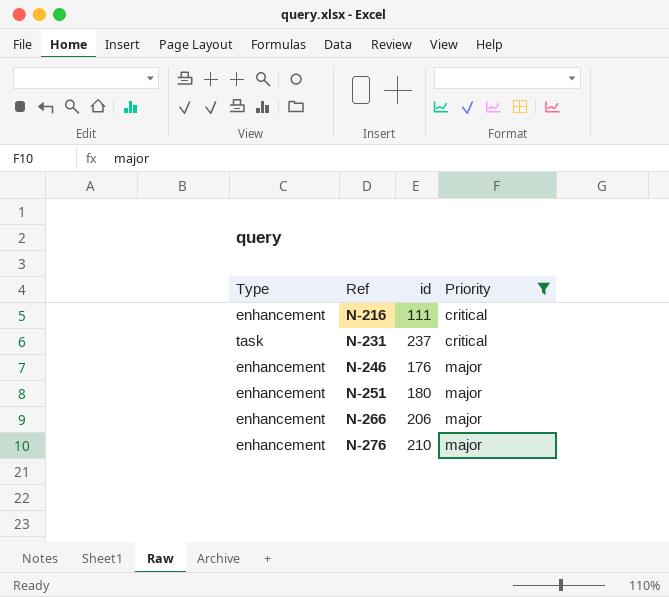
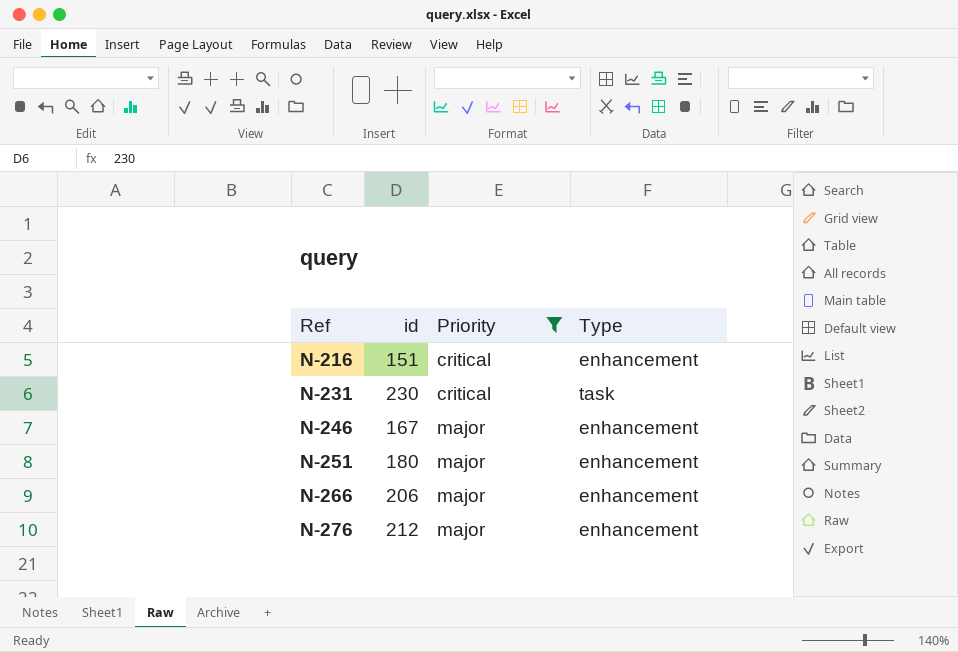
column Type | position: 1 -> 4
N-216 | id: 111 -> 151
N-231 | id: 237 -> 230
N-246 | id: 176 -> 167
N-276 | id: 210 -> 212

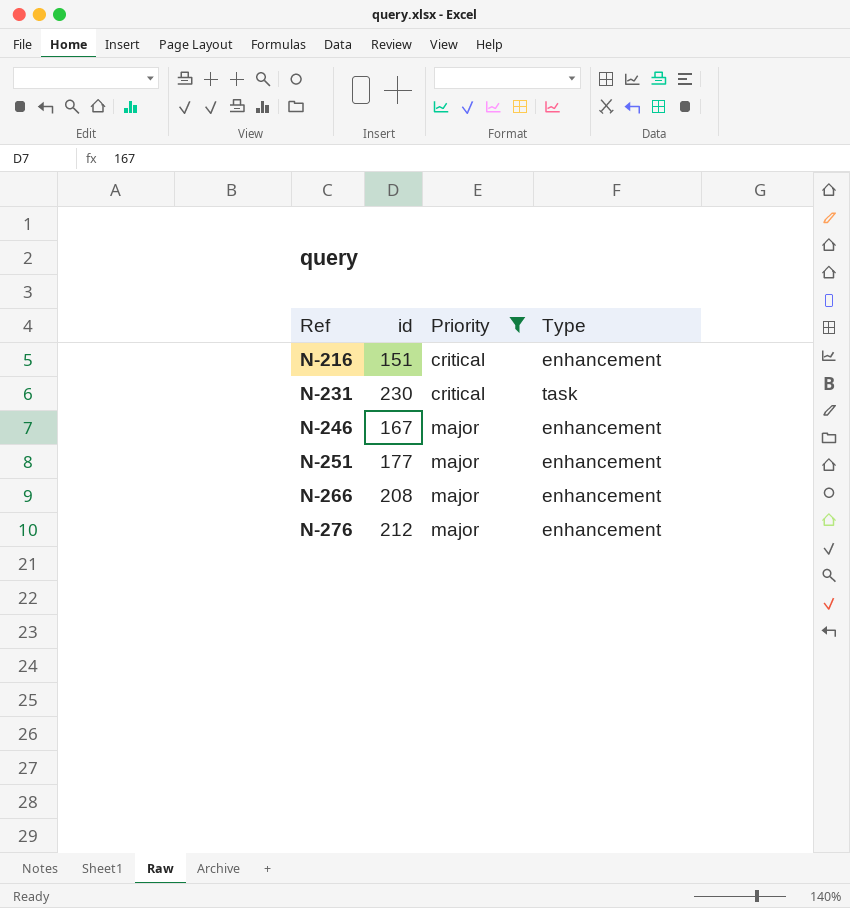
N-251 | id: 180 -> 177
N-266 | id: 206 -> 208

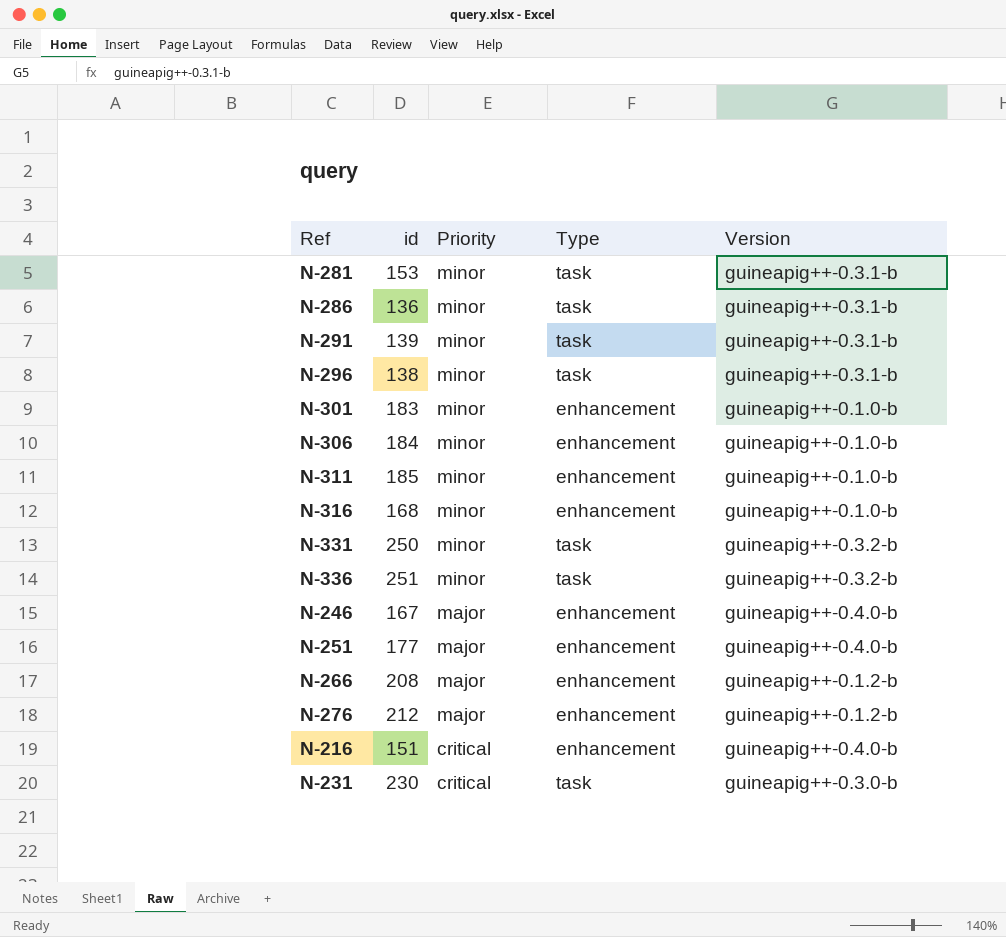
filter: Priority != minor -> none
row order: Ref ascending -> Priority descending
column Version | position: none -> 5

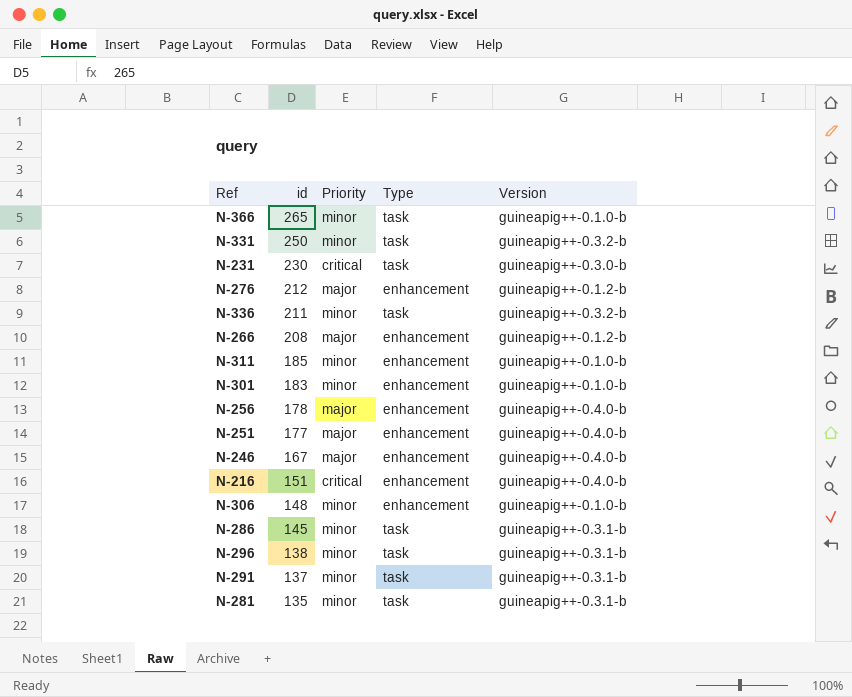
row order: Priority descending -> id descending
row N-316: 168 | minor | enhancement | guineapig++-0.1.0-b -> none
row N-366: none -> 265 | minor | task | guineapig++-0.1.0-b
N-336 | id: 251 -> 211
row N-256: none -> 178 | major | enhancement | guineapig++-0.4.0-b
N-306 | id: 184 -> 148
N-286 | id: 136 -> 145
N-291 | id: 139 -> 137
N-281 | id: 153 -> 135

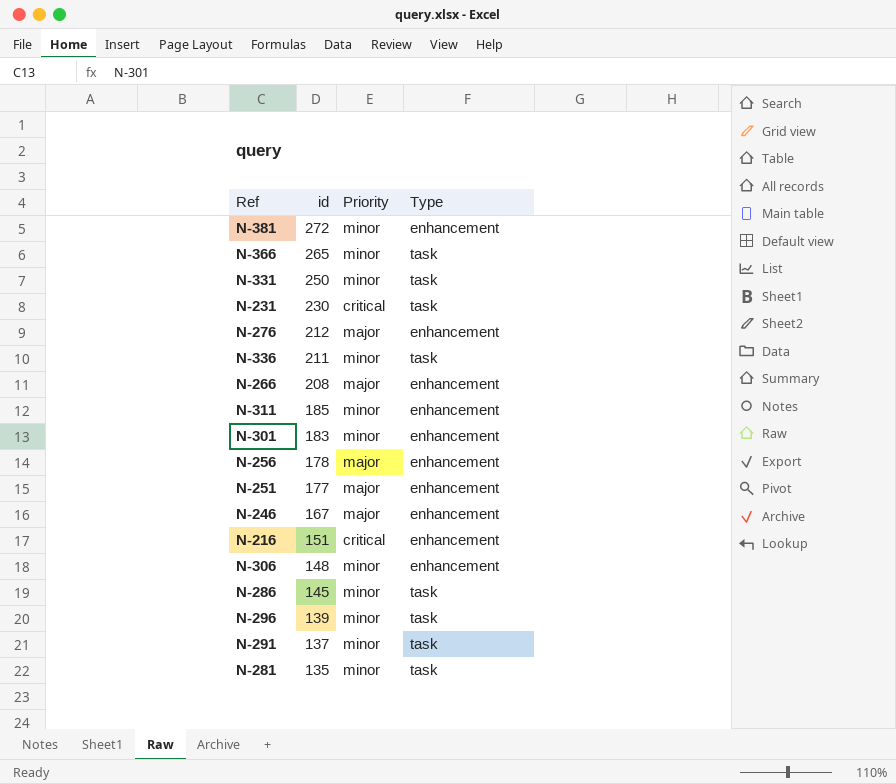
column Version | position: 5 -> none
row N-381: none -> 272 | minor | enhancement
N-296 | id: 138 -> 139

